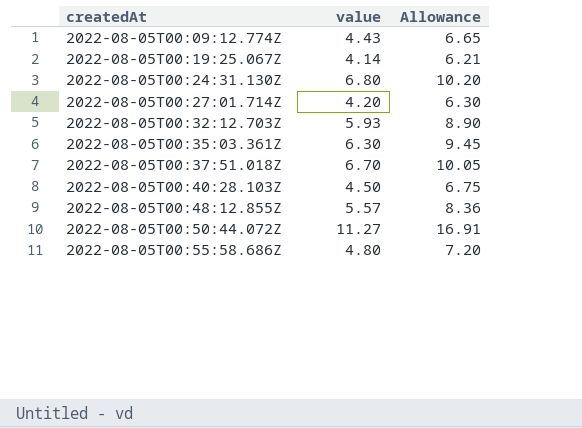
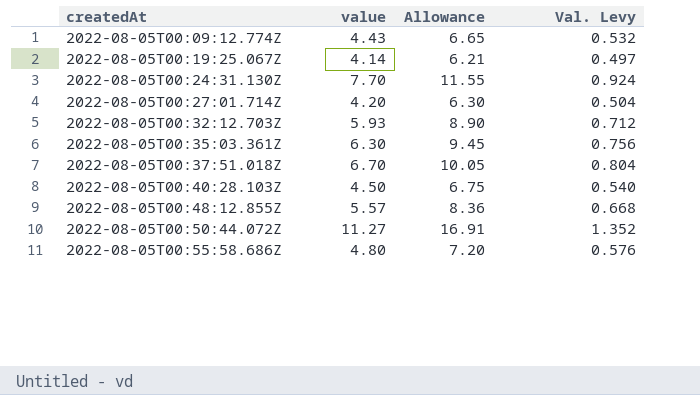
column Val. Levy | formula: none -> [value] * 0.12
2022-08-05T00:24:31.130Z | value: 6.80 -> 7.70
2022-08-05T00:24:31.130Z | Allowance: 10.20 -> 11.55

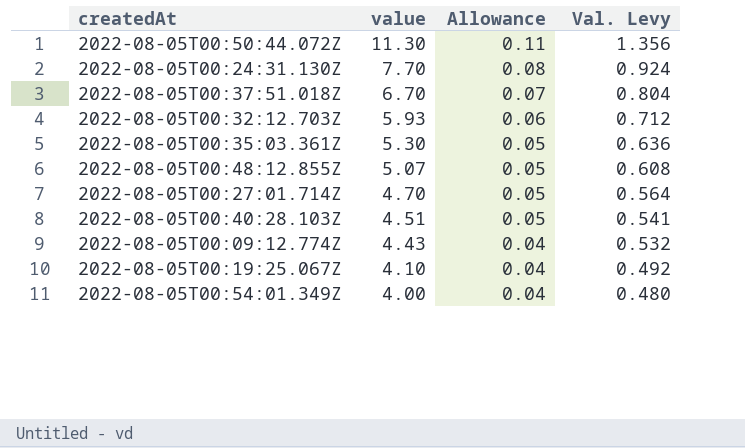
row order: createdAt ascending -> value descending
column Allowance | formula: [value] * 1.5 -> [value] * 0.01
row 2022-08-05T00:55:58.686Z: 4.80 | 7.20 | 0.576 -> none
2022-08-05T00:50:44.072Z | value: 11.27 -> 11.30
2022-08-05T00:50:44.072Z | Val. Levy: 1.352 -> 1.356
2022-08-05T00:35:03.361Z | value: 6.30 -> 5.30
2022-08-05T00:35:03.361Z | Val. Levy: 0.756 -> 0.636
2022-08-05T00:48:12.855Z | value: 5.57 -> 5.07
2022-08-05T00:48:12.855Z | Val. Levy: 0.668 -> 0.608
2022-08-05T00:27:01.714Z | value: 4.20 -> 4.70
2022-08-05T00:27:01.714Z | Val. Levy: 0.504 -> 0.564
2022-08-05T00:40:28.103Z | value: 4.50 -> 4.51
2022-08-05T00:40:28.103Z | Val. Levy: 0.540 -> 0.541
2022-08-05T00:19:25.067Z | value: 4.14 -> 4.10
2022-08-05T00:19:25.067Z | Val. Levy: 0.497 -> 0.492
row 2022-08-05T00:54:01.349Z: none -> 4.00 | 0.04 | 0.480

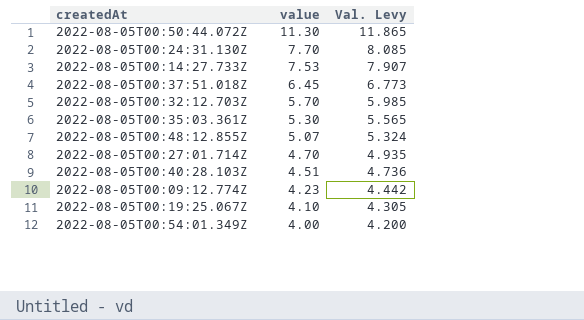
column Allowance | formula: [value] * 0.01 -> none
column Val. Levy | formula: [value] * 0.12 -> [value] * 1.05
row 2022-08-05T00:14:27.733Z: none -> 7.53 | 7.907
2022-08-05T00:37:51.018Z | value: 6.70 -> 6.45
2022-08-05T00:32:12.703Z | value: 5.93 -> 5.70
2022-08-05T00:09:12.774Z | value: 4.43 -> 4.23

